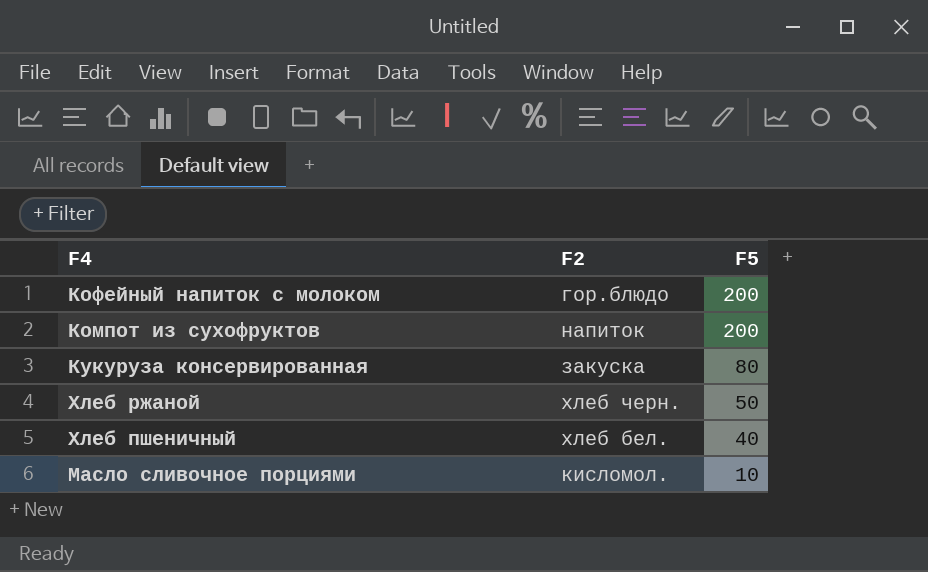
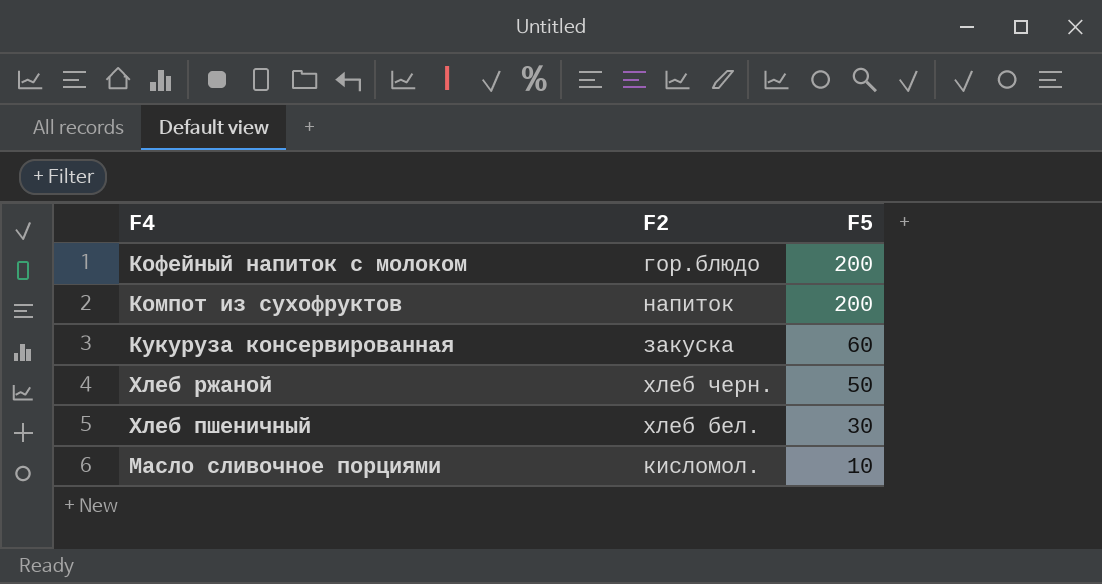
Кукуруза консервированная | F5: 80 -> 60
Хлеб пшеничный | F5: 40 -> 30

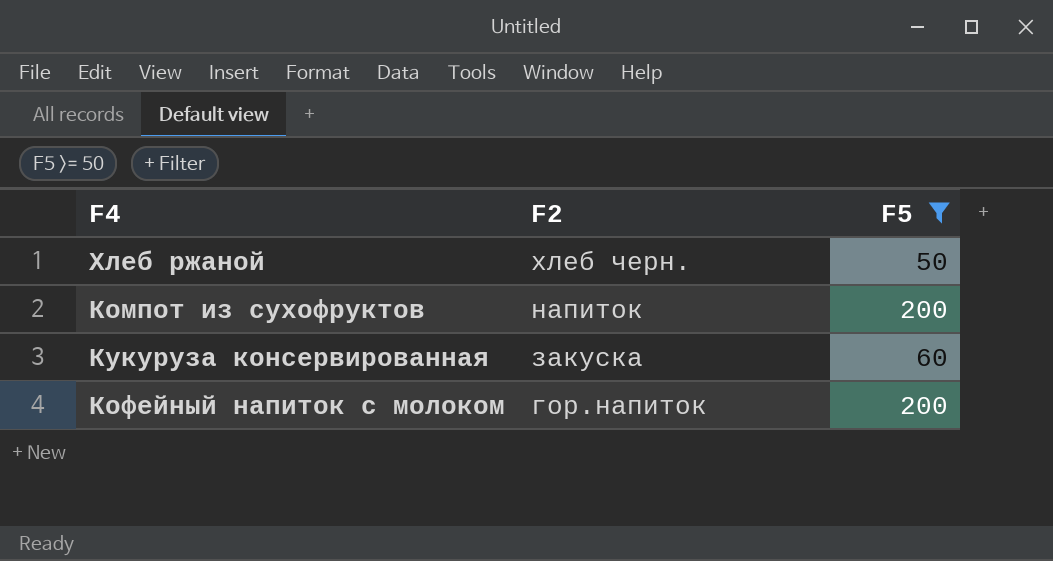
filter: none -> F5 >= 50
row order: F5 descending -> F2 descending
Кофейный напиток с молоком | F2: гор.блюдо -> гор.напиток

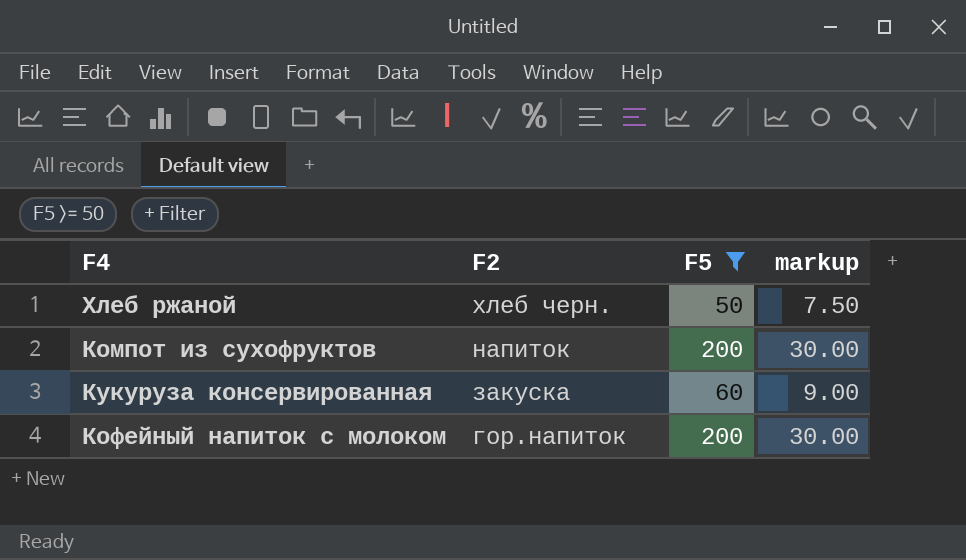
column markup | formula: none -> [F5] * 0.15

